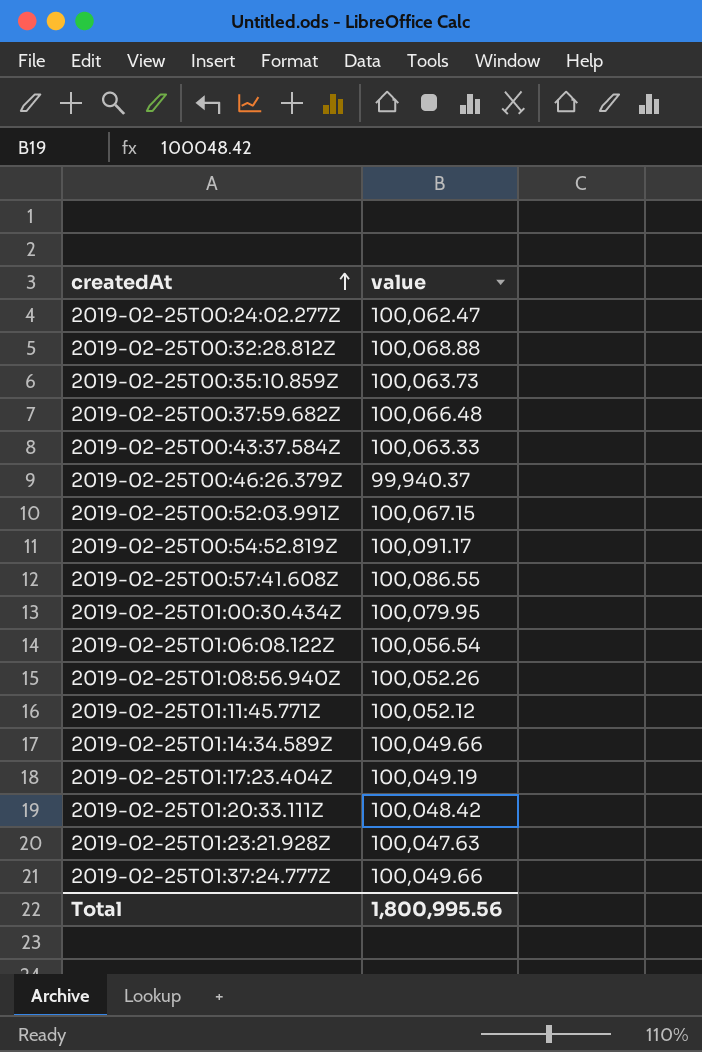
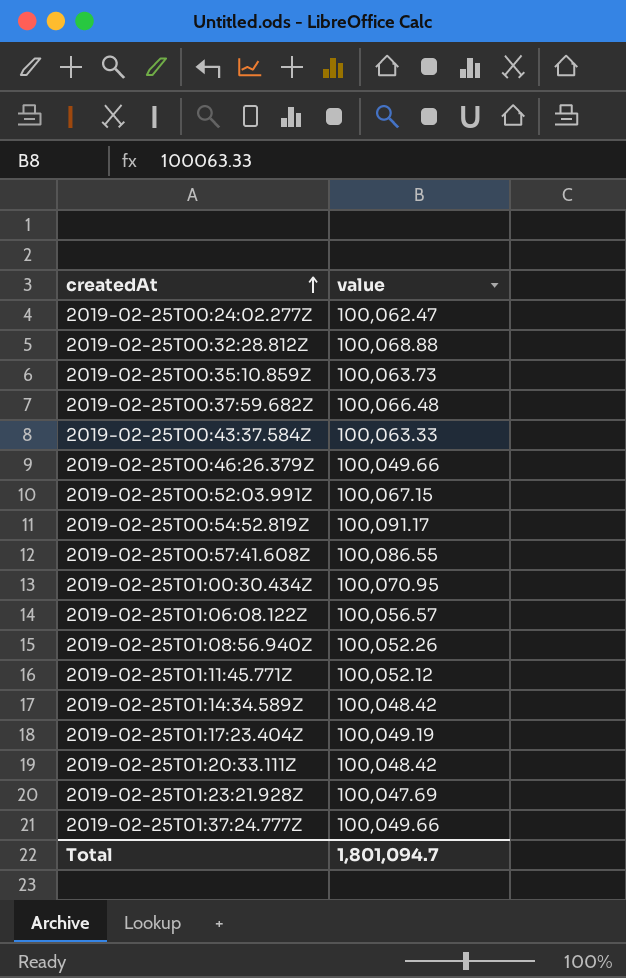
2019-02-25T00:46:26.379Z | value: 99,940.37 -> 100,049.66
2019-02-25T01:00:30.434Z | value: 100,079.95 -> 100,070.95
2019-02-25T01:06:08.122Z | value: 100,056.54 -> 100,056.57
2019-02-25T01:14:34.589Z | value: 100,049.66 -> 100,048.42
2019-02-25T01:23:21.928Z | value: 100,047.63 -> 100,047.69
Total | value: 1,800,995.56 -> 1,801,094.7

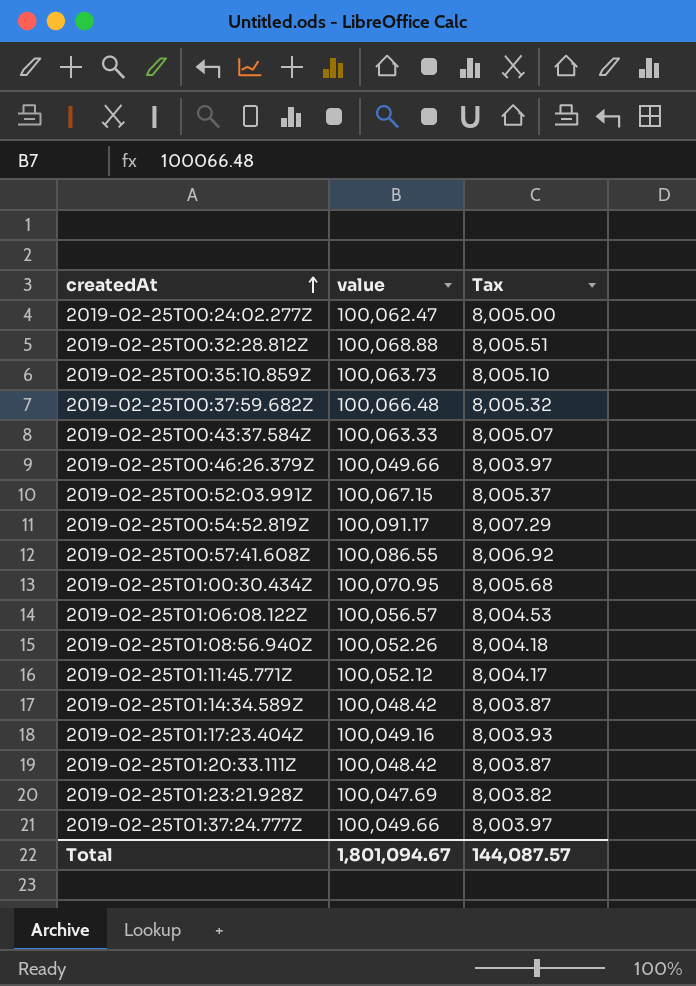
column Tax | formula: none -> [value] * 0.08
2019-02-25T01:17:23.404Z | value: 100,049.19 -> 100,049.16
Total | value: 1,801,094.7 -> 1,801,094.67

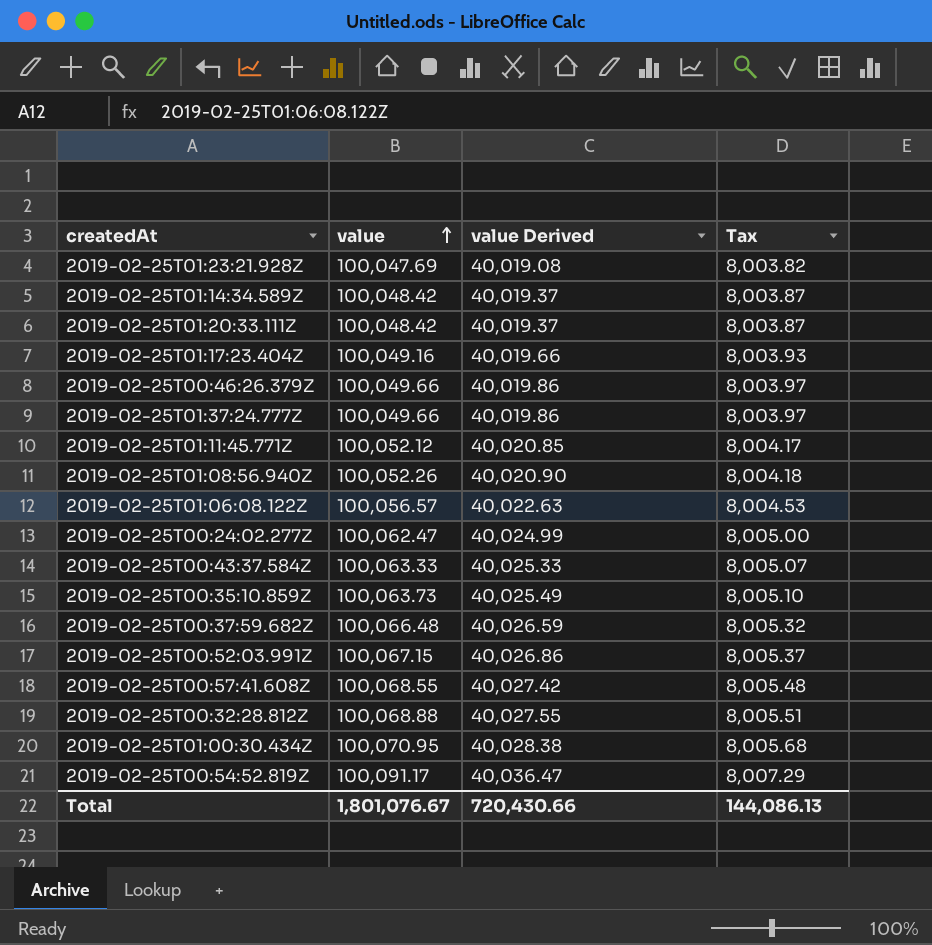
row order: createdAt ascending -> value ascending
column value Derived | formula: none -> [value] * 0.4
2019-02-25T00:57:41.608Z | value: 100,086.55 -> 100,068.55
2019-02-25T00:57:41.608Z | Tax: 8,006.92 -> 8,005.48
Total | value: 1,801,094.67 -> 1,801,076.67
Total | Tax: 144,087.57 -> 144,086.13

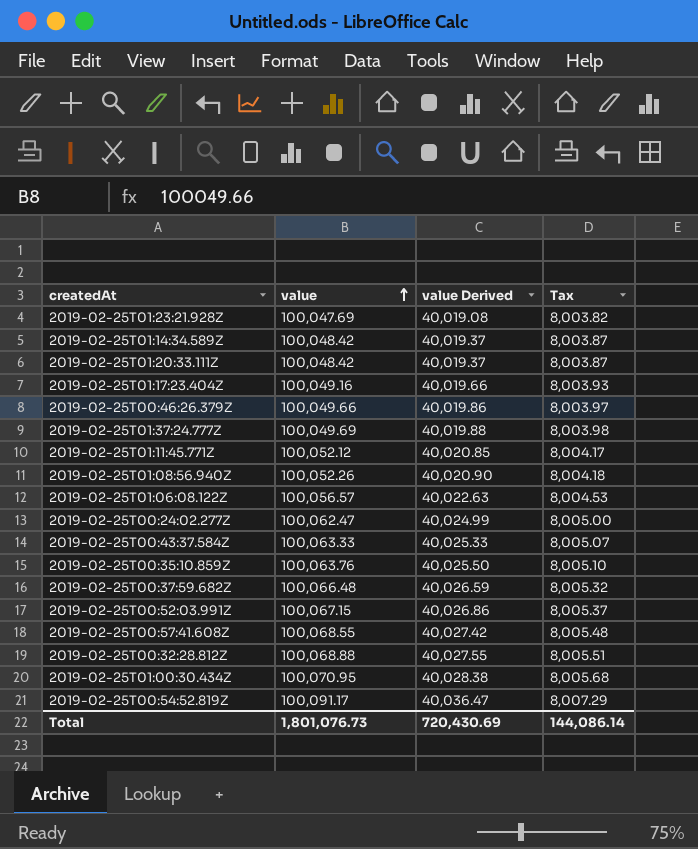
2019-02-25T01:37:24.777Z | value: 100,049.66 -> 100,049.69
2019-02-25T01:37:24.777Z | value Derived: 40,019.86 -> 40,019.88
2019-02-25T01:37:24.777Z | Tax: 8,003.97 -> 8,003.98
2019-02-25T00:35:10.859Z | value: 100,063.73 -> 100,063.76
2019-02-25T00:35:10.859Z | value Derived: 40,025.49 -> 40,025.50
Total | value: 1,801,076.67 -> 1,801,076.73
Total | value Derived: 720,430.66 -> 720,430.69
Total | Tax: 144,086.13 -> 144,086.14

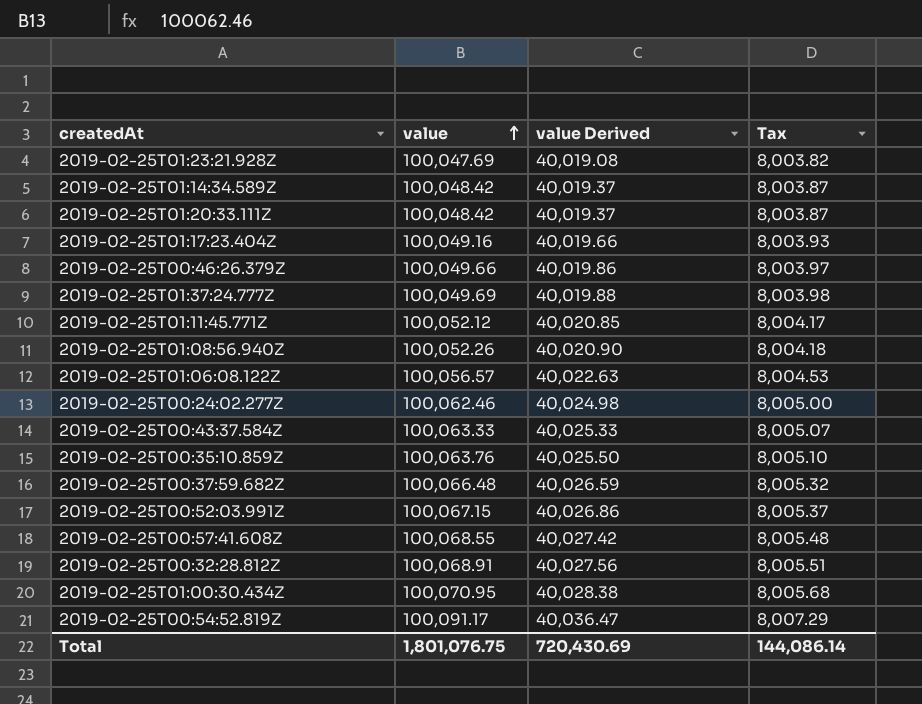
2019-02-25T00:24:02.277Z | value: 100,062.47 -> 100,062.46
2019-02-25T00:24:02.277Z | value Derived: 40,024.99 -> 40,024.98
2019-02-25T00:32:28.812Z | value: 100,068.88 -> 100,068.91
2019-02-25T00:32:28.812Z | value Derived: 40,027.55 -> 40,027.56
Total | value: 1,801,076.73 -> 1,801,076.75

